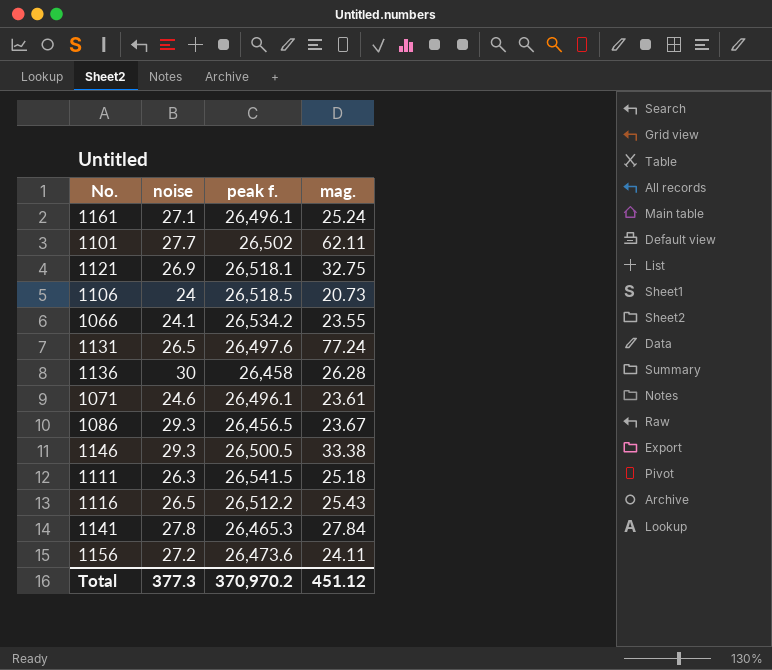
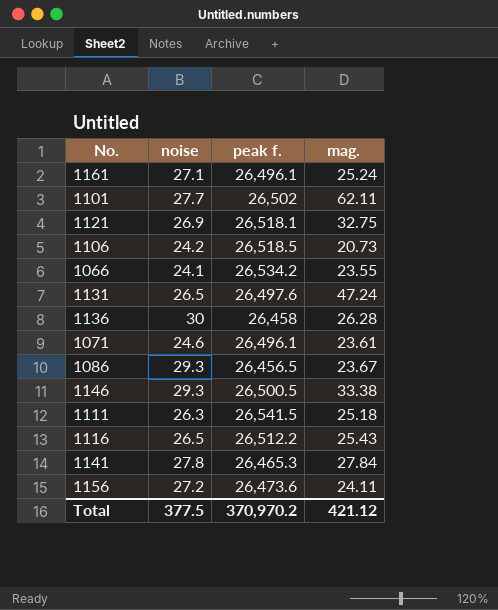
1106 | noise: 24 -> 24.2
1131 | mag.: 77.24 -> 47.24
Total | noise: 377.3 -> 377.5
Total | mag.: 451.12 -> 421.12

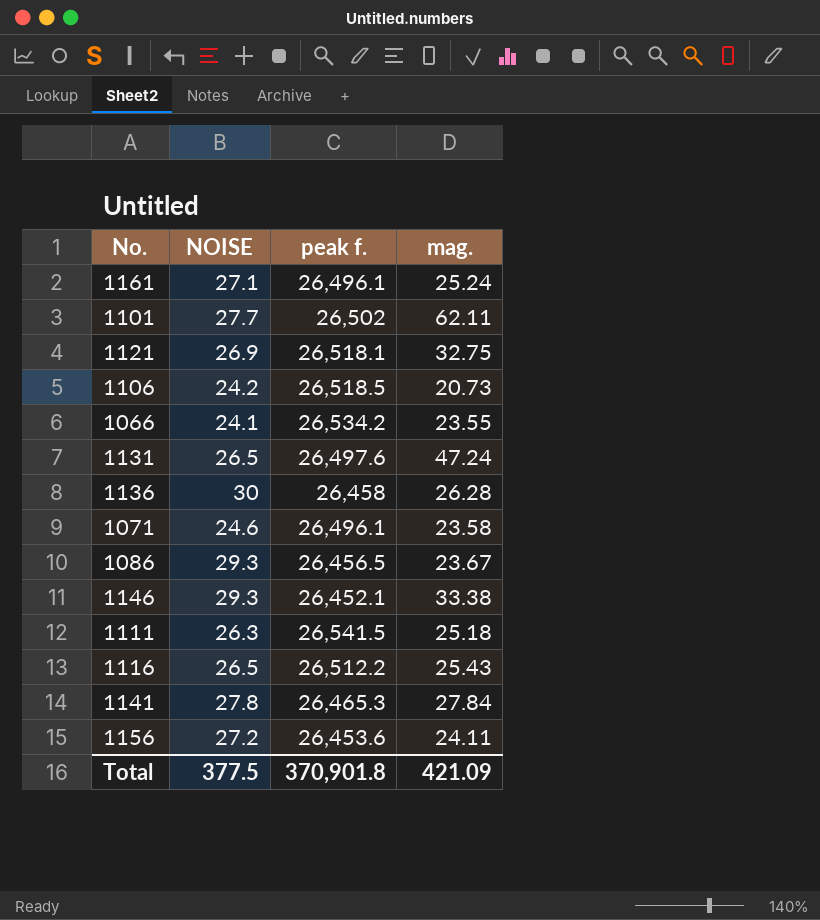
column name: noise -> NOISE
1071 | mag.: 23.61 -> 23.58
1146 | peak f.: 26,500.5 -> 26,452.1
1156 | peak f.: 26,473.6 -> 26,453.6
Total | peak f.: 370,970.2 -> 370,901.8
Total | mag.: 421.12 -> 421.09

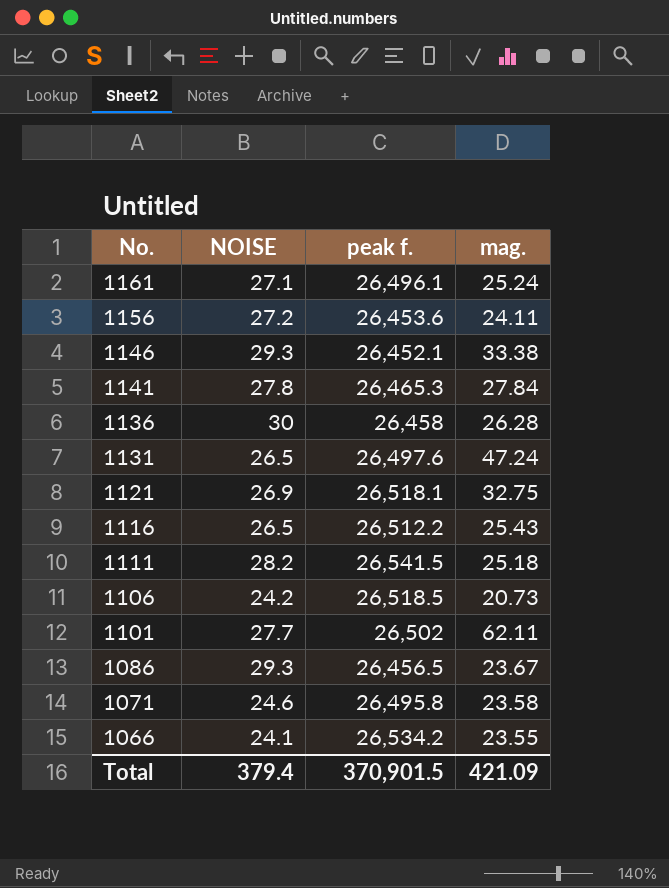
row order: none -> No. descending
1111 | NOISE: 26.3 -> 28.2
1071 | peak f.: 26,496.1 -> 26,495.8
Total | NOISE: 377.5 -> 379.4
Total | peak f.: 370,901.8 -> 370,901.5

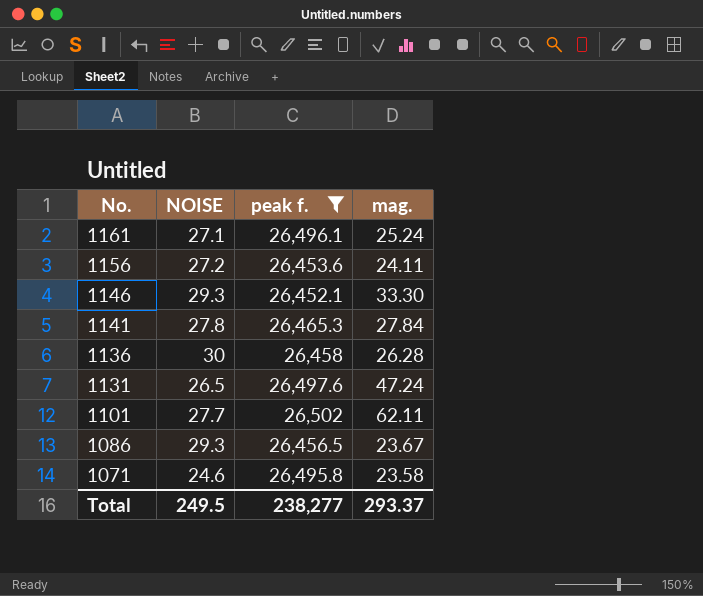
filter: none -> peak f. <= 26,502
1146 | mag.: 33.38 -> 33.30
Total | NOISE: 379.4 -> 249.5
Total | peak f.: 370,901.5 -> 238,277
Total | mag.: 421.09 -> 293.37

